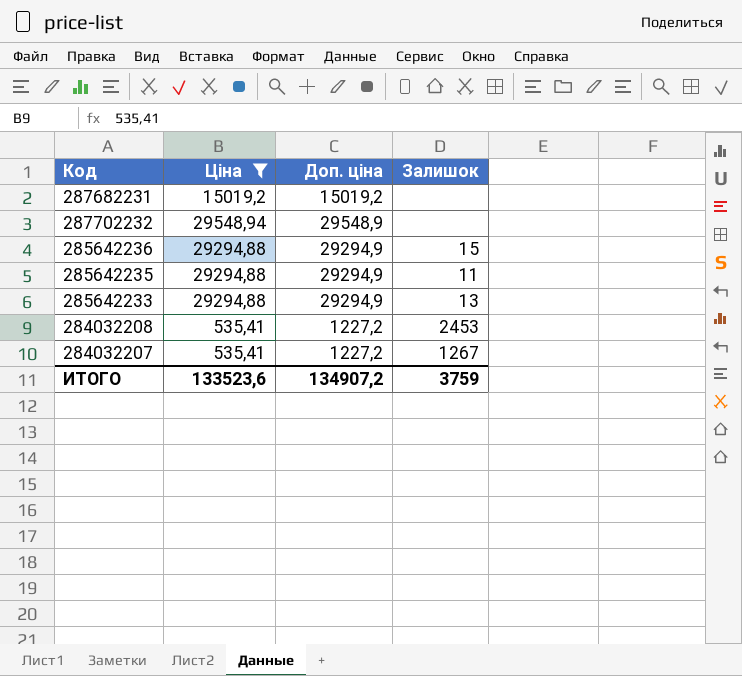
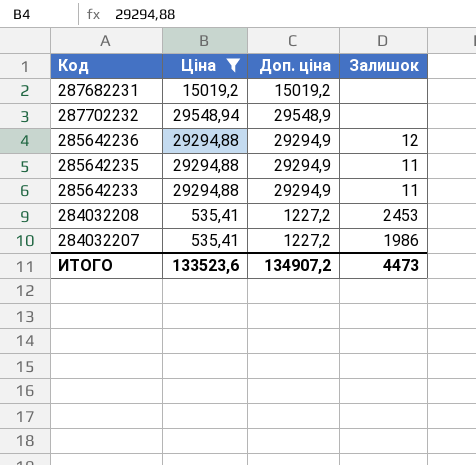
285642236 | Залишок: 15 -> 12
285642233 | Залишок: 13 -> 11
284032207 | Залишок: 1267 -> 1986
ИТОГО | Залишок: 3759 -> 4473

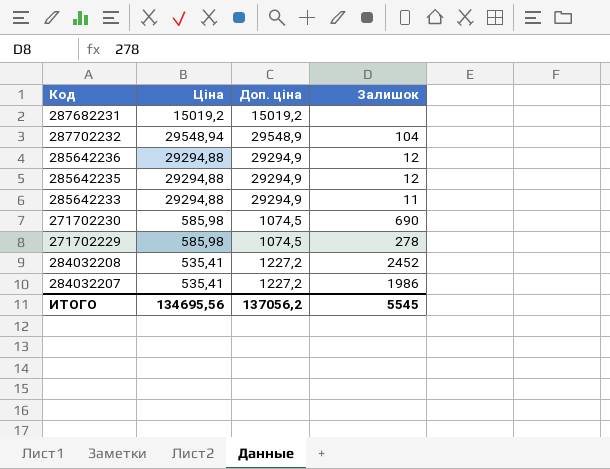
filter: Ціна != 585,98 -> none
287702232 | Залишок: none -> 104
285642235 | Залишок: 11 -> 12
284032208 | Залишок: 2453 -> 2452
ИТОГО | Ціна: 133523,6 -> 134695,56
ИТОГО | Доп. ціна: 134907,2 -> 137056,2
ИТОГО | Залишок: 4473 -> 5545

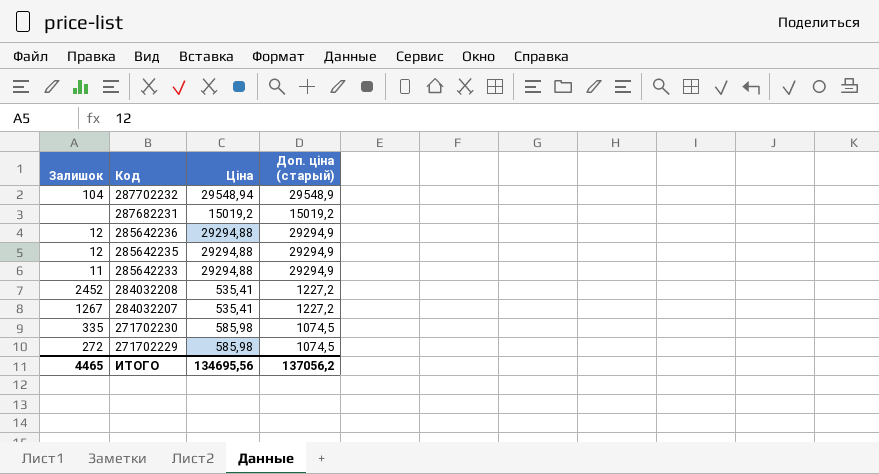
row order: none -> Код descending
column Залишок | position: 4 -> 1
column name: Доп. ціна -> Доп. ціна (старый)
284032207 | Залишок: 1986 -> 1267
271702230 | Залишок: 690 -> 335
271702229 | Залишок: 278 -> 272
ИТОГО | Залишок: 5545 -> 4465

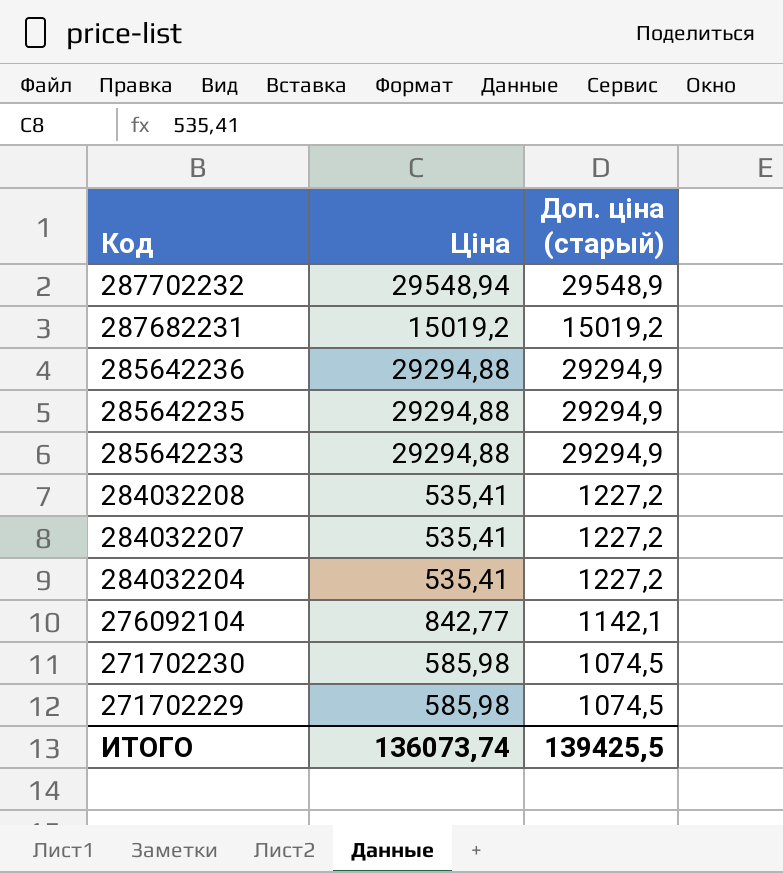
column Залишок | position: 1 -> none
row 284032204: none -> 535,41 | 1227,2
row 276092104: none -> 842,77 | 1142,1
ИТОГО | Ціна: 134695,56 -> 136073,74
ИТОГО | Доп. ціна (старый): 137056,2 -> 139425,5

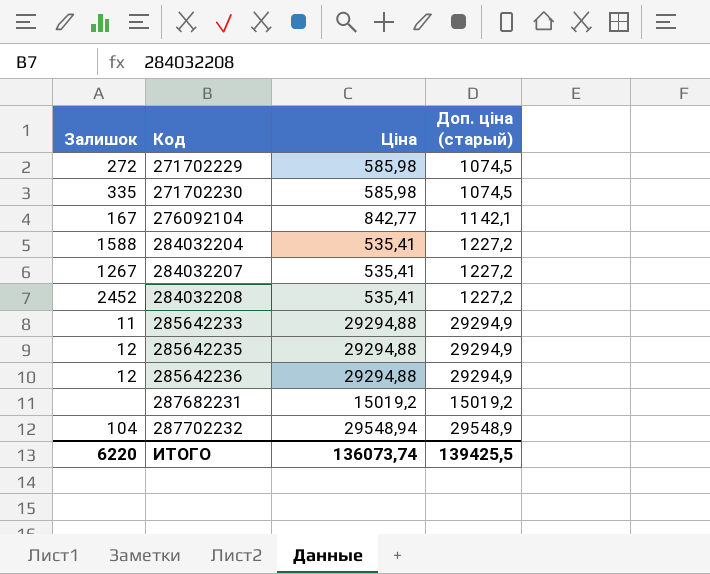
row order: Код descending -> Код ascending
column Залишок | position: none -> 1

